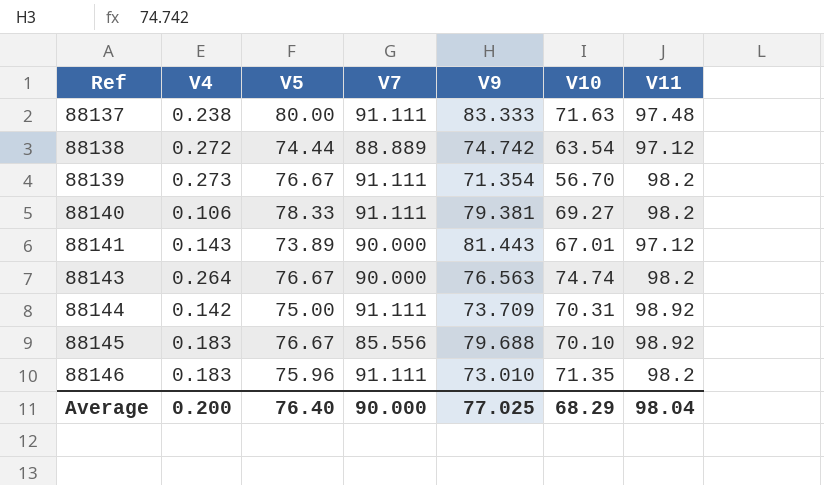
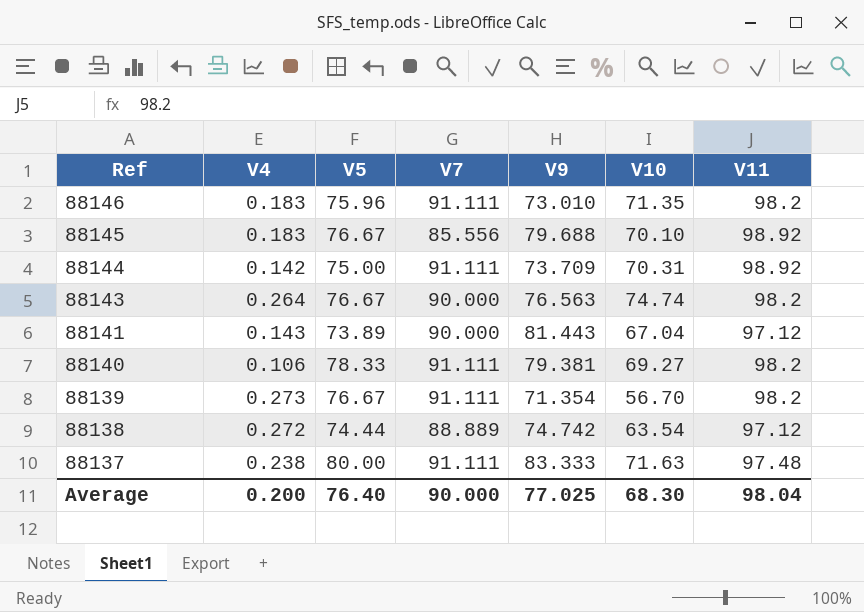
row order: Ref ascending -> Ref descending
88141 | V10: 67.01 -> 67.04
Average | V10: 68.29 -> 68.30

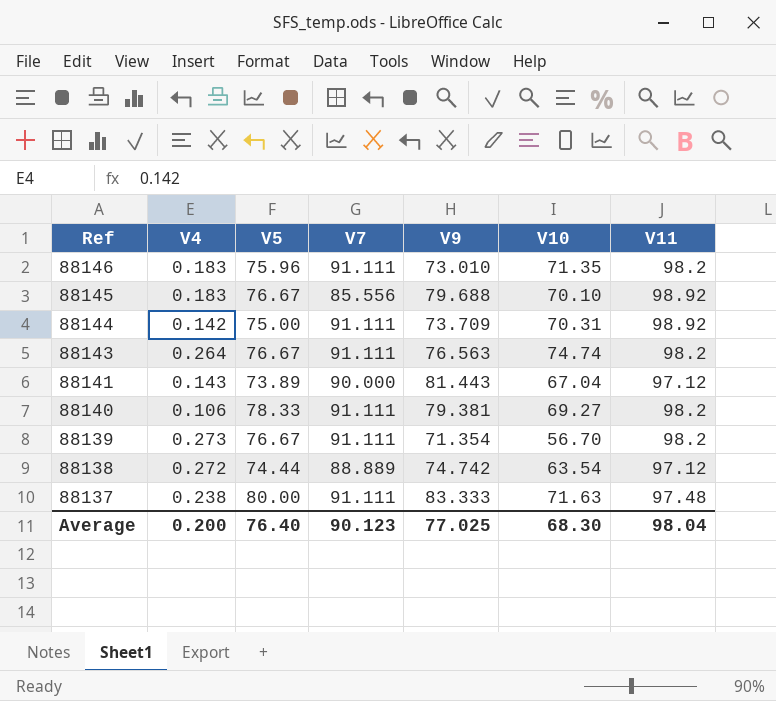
88143 | V7: 90.000 -> 91.111
Average | V7: 90.000 -> 90.123

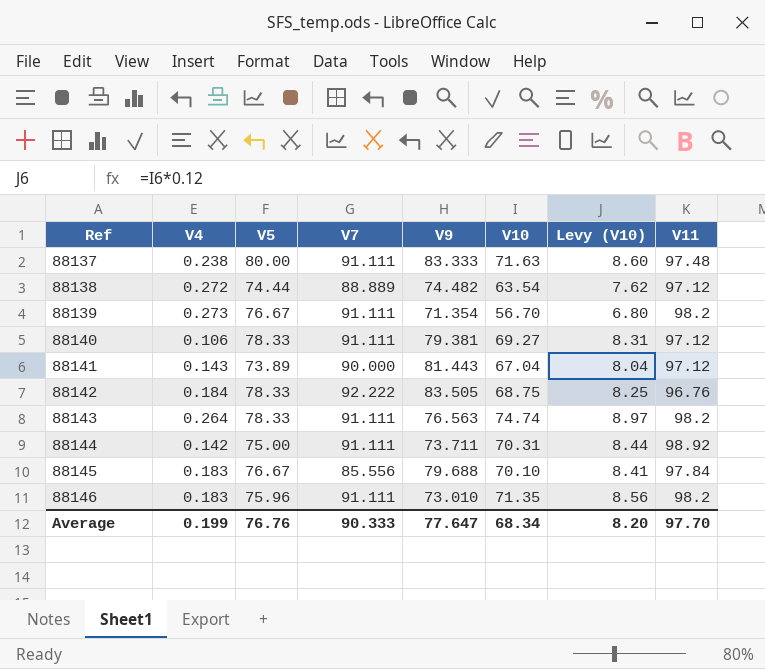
row order: Ref descending -> Ref ascending
column Levy (V10) | formula: none -> [V10] * 0.12
88138 | V9: 74.742 -> 74.482
88140 | V11: 98.2 -> 97.12
row 88142: none -> 0.184 | 78.33 | 92.222 | 83.505 | 68.75 | 8.25 | 96.76
88143 | V5: 76.67 -> 78.33
88144 | V9: 73.709 -> 73.711
88145 | V11: 98.92 -> 97.84
Average | V4: 0.200 -> 0.199
Average | V5: 76.40 -> 76.76
Average | V7: 90.123 -> 90.333
Average | V9: 77.025 -> 77.647
Average | V10: 68.30 -> 68.34
Average | V11: 98.04 -> 97.70

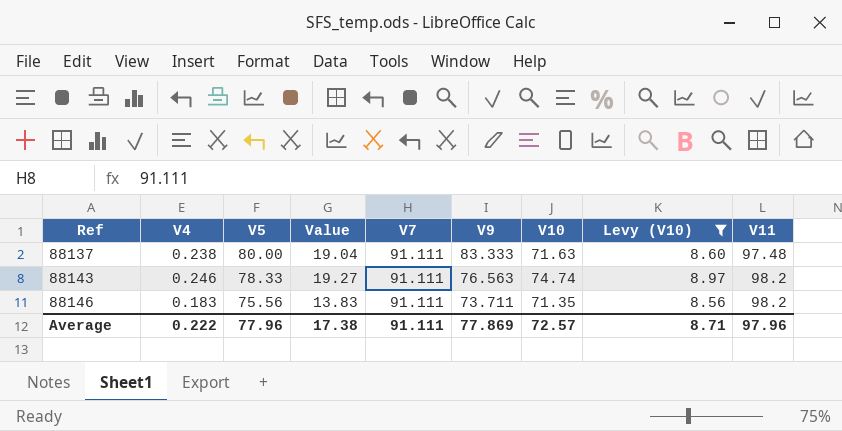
filter: none -> Levy (V10) >= 8.56
column Value | formula: none -> [V4] * [V5]
88143 | V4: 0.264 -> 0.246
88146 | V5: 75.96 -> 75.56
88146 | V9: 73.010 -> 73.711
Average | V4: 0.199 -> 0.222
Average | V5: 76.76 -> 77.96
Average | V7: 90.333 -> 91.111
Average | V9: 77.647 -> 77.869
Average | V10: 68.34 -> 72.57
Average | Levy (V10): 8.20 -> 8.71
Average | V11: 97.70 -> 97.96

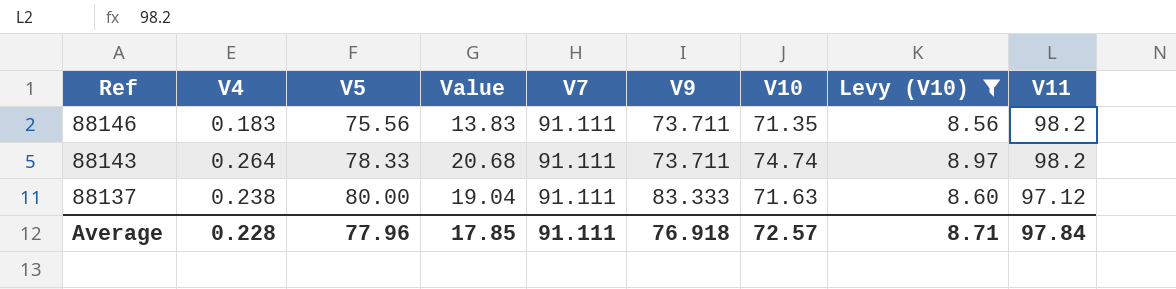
row order: Ref ascending -> Ref descending
88143 | V4: 0.246 -> 0.264
88143 | Value: 19.27 -> 20.68
88143 | V9: 76.563 -> 73.711
88137 | V11: 97.48 -> 97.12
Average | V4: 0.222 -> 0.228
Average | Value: 17.38 -> 17.85
Average | V9: 77.869 -> 76.918
Average | V11: 97.96 -> 97.84

